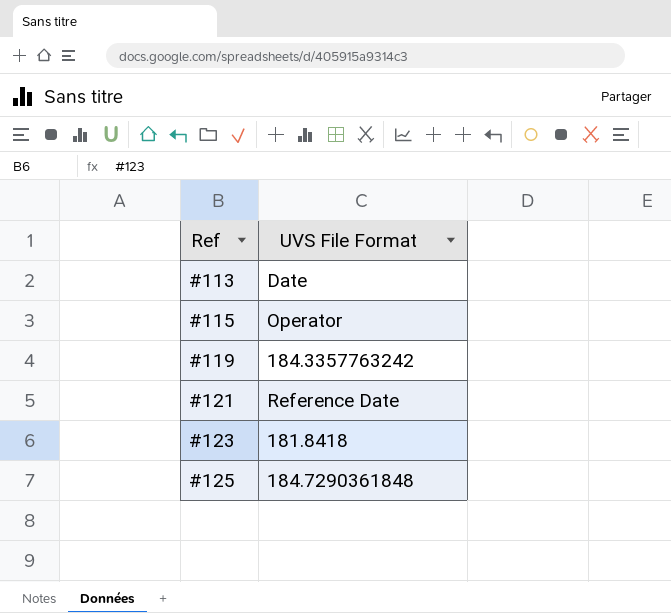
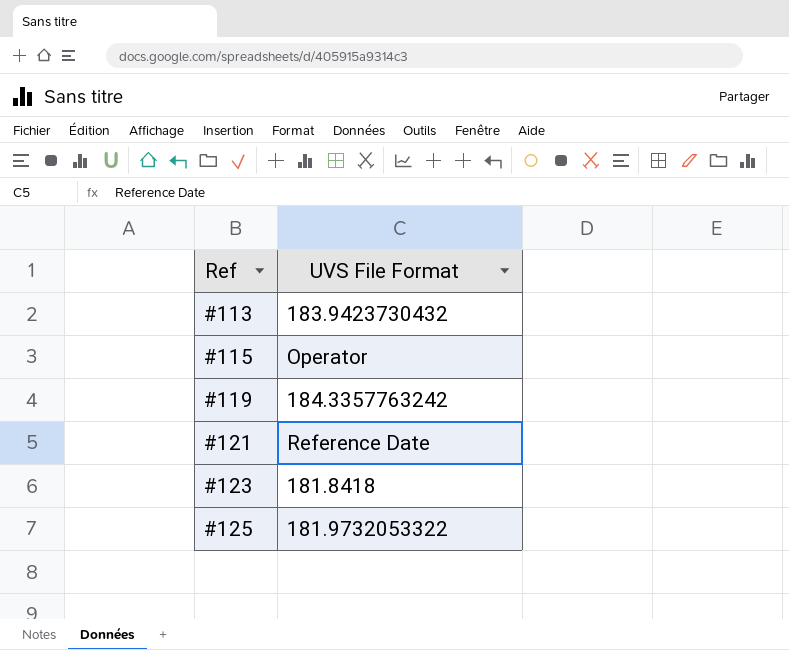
#113 | UVS File Format: Date -> 183.9423730432
#125 | UVS File Format: 184.7290361848 -> 181.9732053322

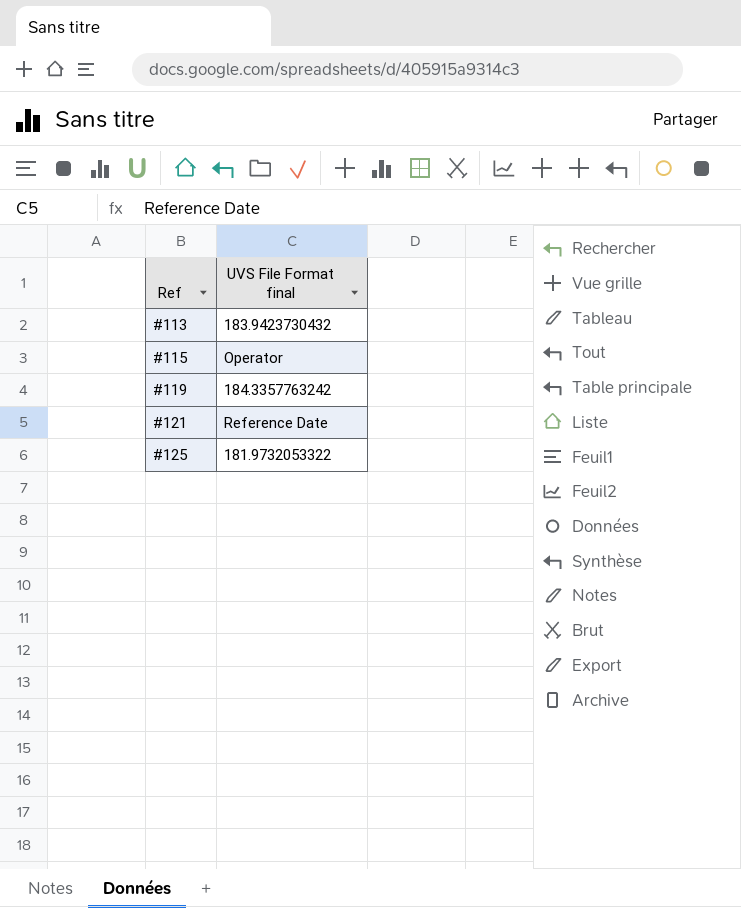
column name: UVS File Format -> UVS File Format final
row #123: 181.8418 -> none

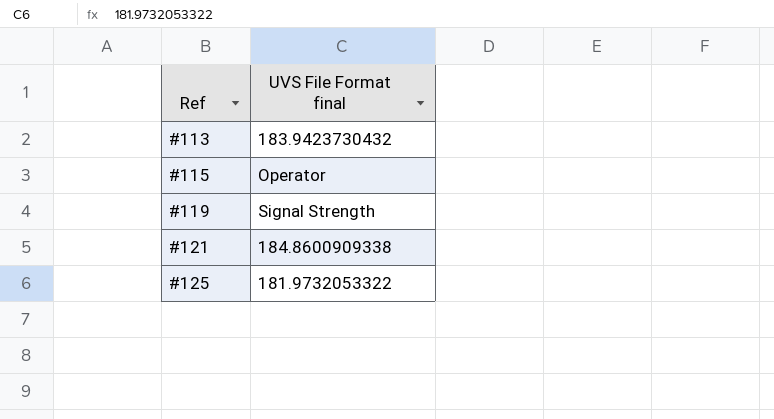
#119 | UVS File Format final: 184.3357763242 -> Signal Strength
#121 | UVS File Format final: Reference Date -> 184.8600909338

